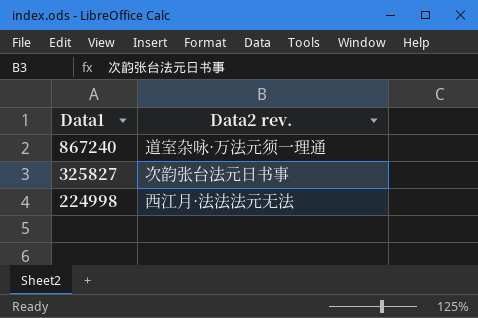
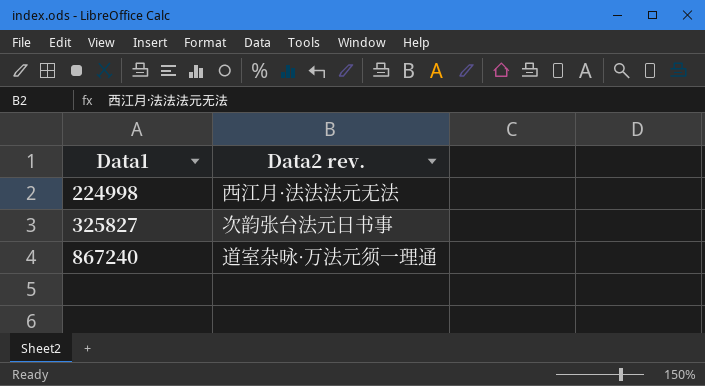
row order: Data1 descending -> Data1 ascending

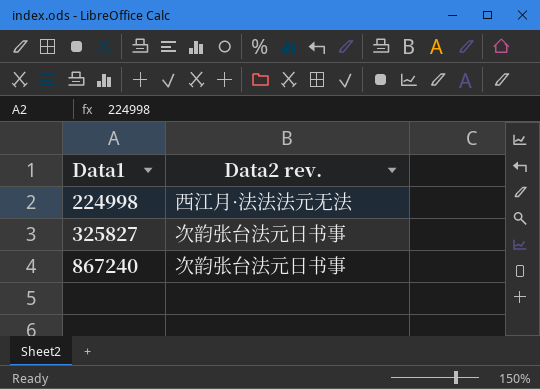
867240 | Data2 rev.: 道室杂咏·万法元须一理通 -> 次韵张台法元日书事

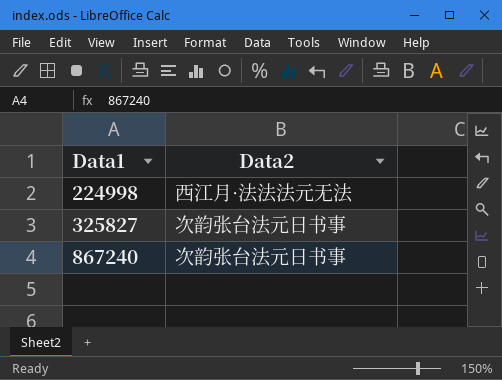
column name: Data2 rev. -> Data2

